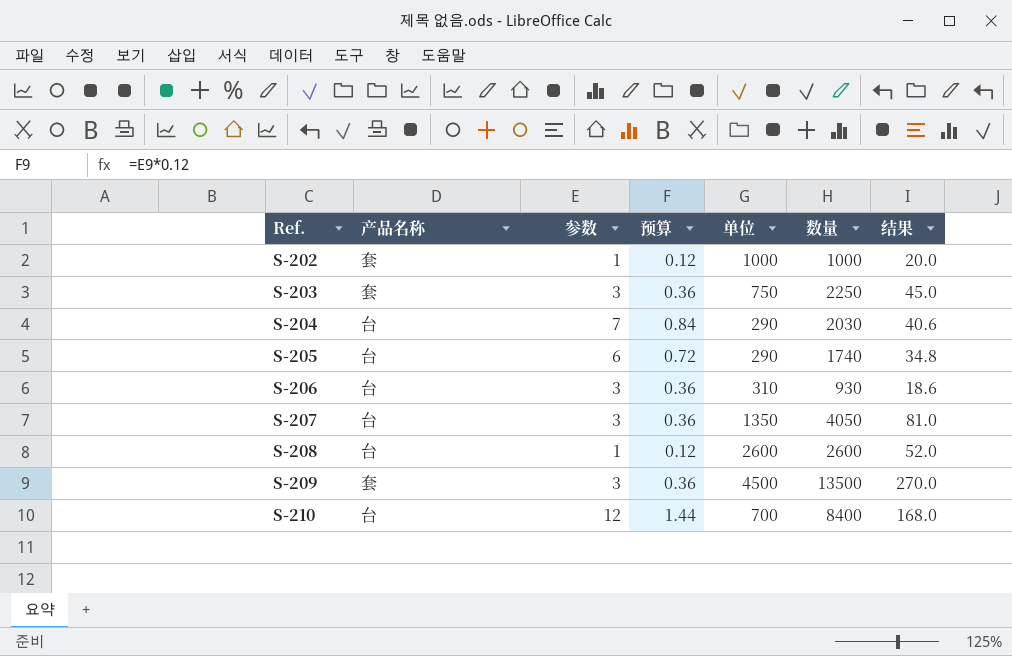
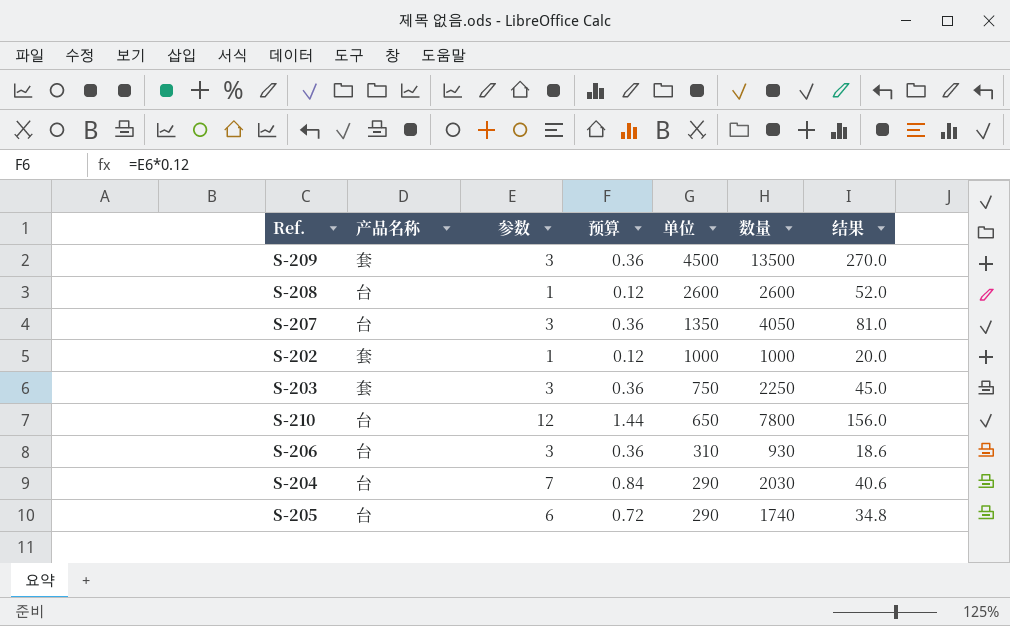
row order: Ref. ascending -> 单位 descending
S-210 | 单位: 700 -> 650
S-210 | 数量: 8400 -> 7800
S-210 | 结果: 168.0 -> 156.0

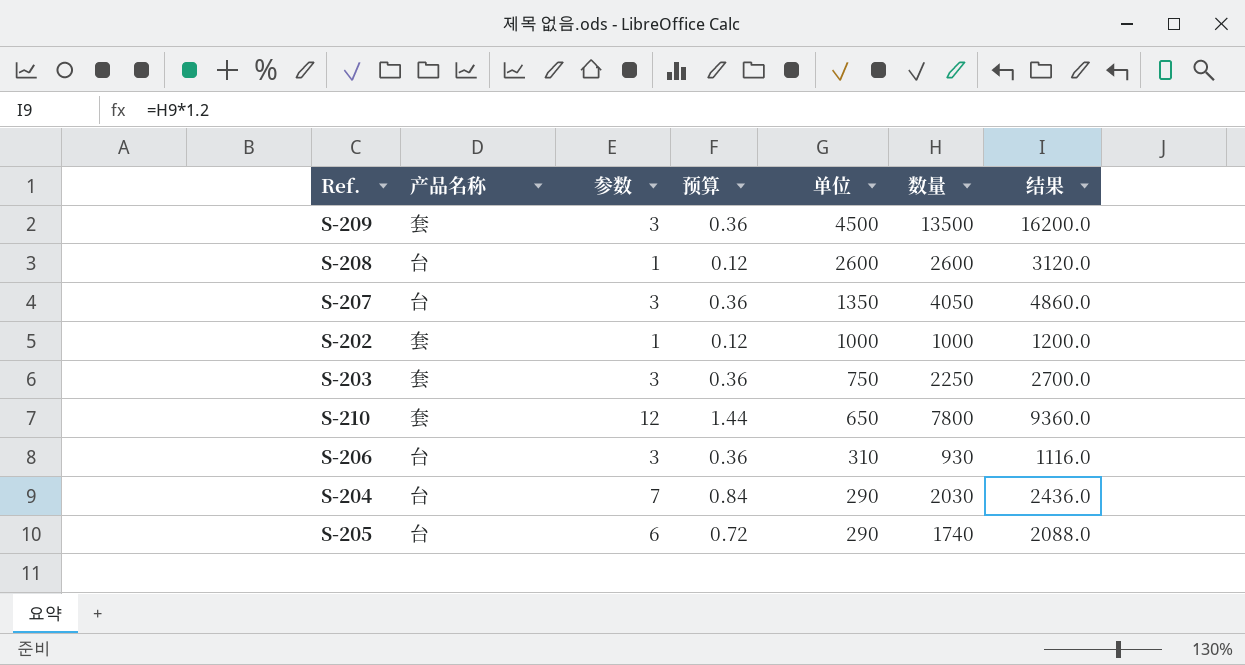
column 结果 | formula: [数量] * 0.02 -> [数量] * 1.2
S-210 | 产品名称: 台 -> 套

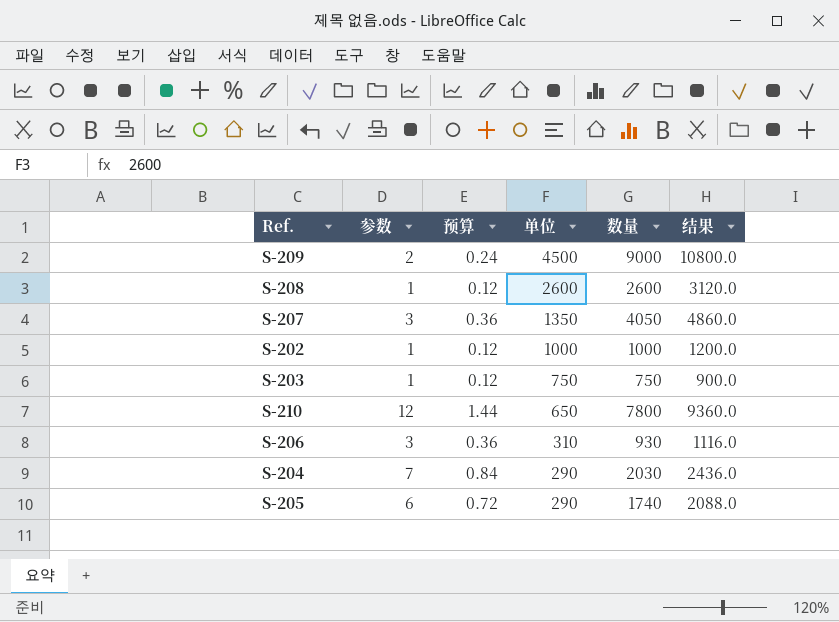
column 产品名称 | position: 2 -> none
S-209 | 参数: 3 -> 2
S-209 | 预算: 0.36 -> 0.24
S-209 | 数量: 13500 -> 9000
S-209 | 结果: 16200.0 -> 10800.0
S-203 | 参数: 3 -> 1
S-203 | 预算: 0.36 -> 0.12
S-203 | 数量: 2250 -> 750
S-203 | 结果: 2700.0 -> 900.0

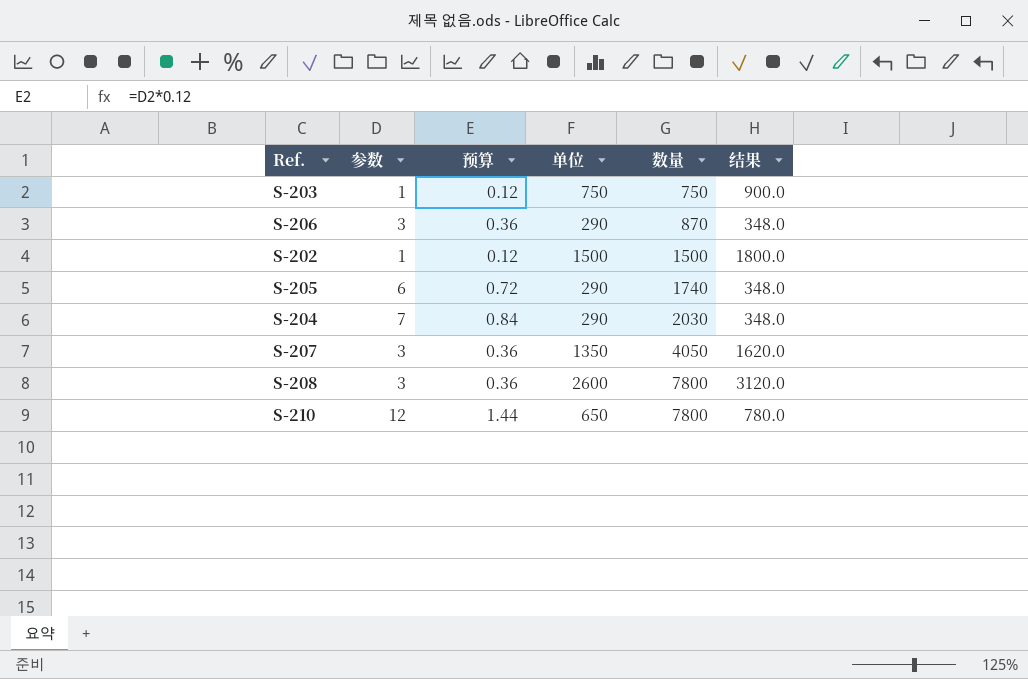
row order: 单位 descending -> 数量 ascending
column 结果 | formula: [数量] * 1.2 -> [单位] * 1.2
row S-209: 2 | 0.24 | 4500 | 9000 | 10800.0 -> none
S-206 | 单位: 310 -> 290
S-206 | 数量: 930 -> 870
S-202 | 单位: 1000 -> 1500
S-202 | 数量: 1000 -> 1500
S-208 | 参数: 1 -> 3
S-208 | 预算: 0.12 -> 0.36
S-208 | 数量: 2600 -> 7800

